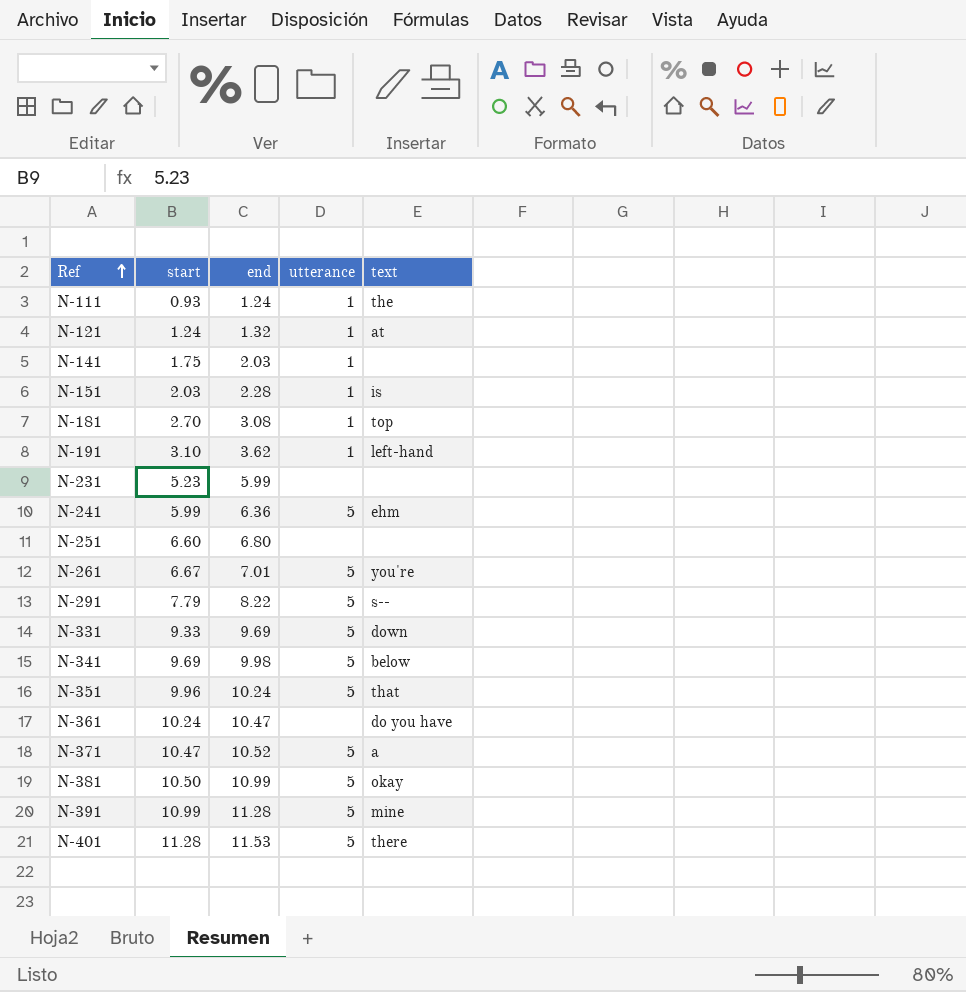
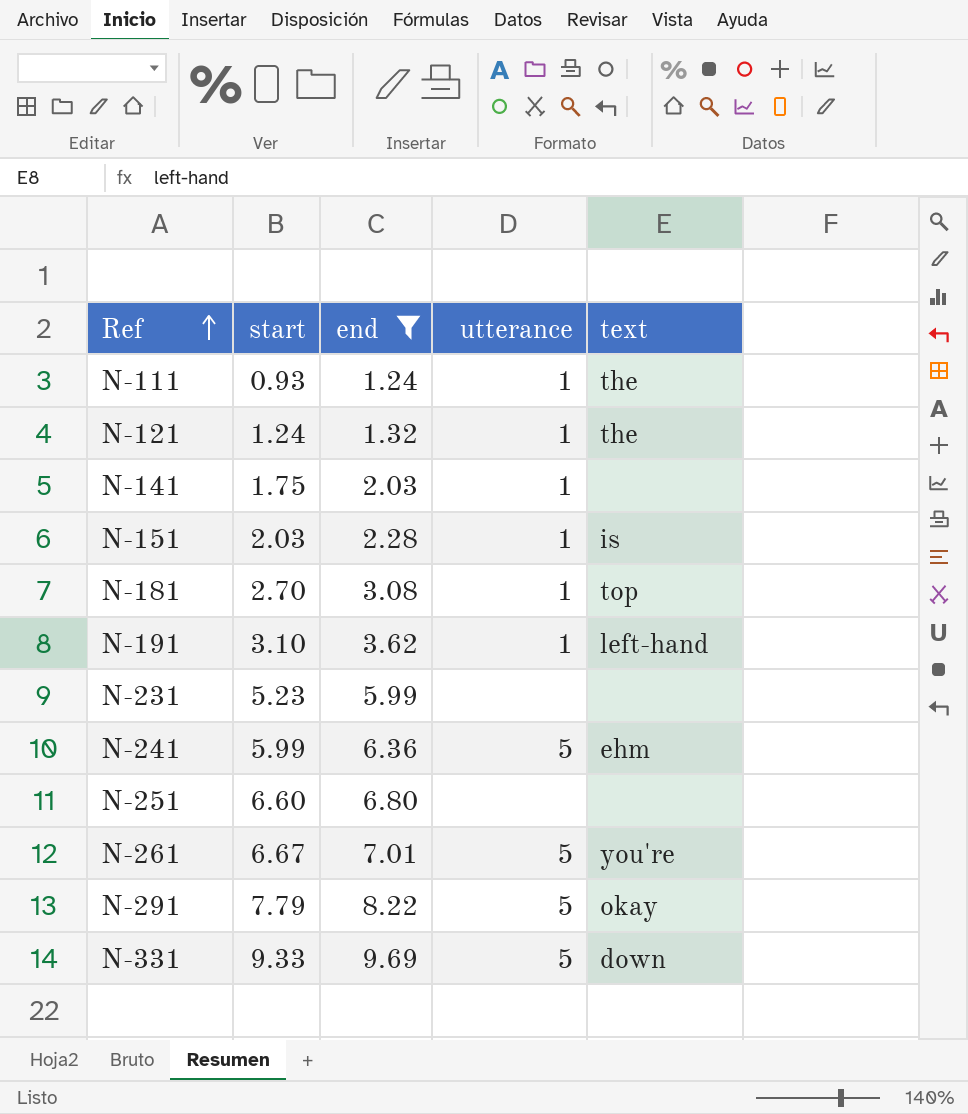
filter: none -> end <= 9.69
N-121 | text: at -> the
N-291 | text: s-- -> okay

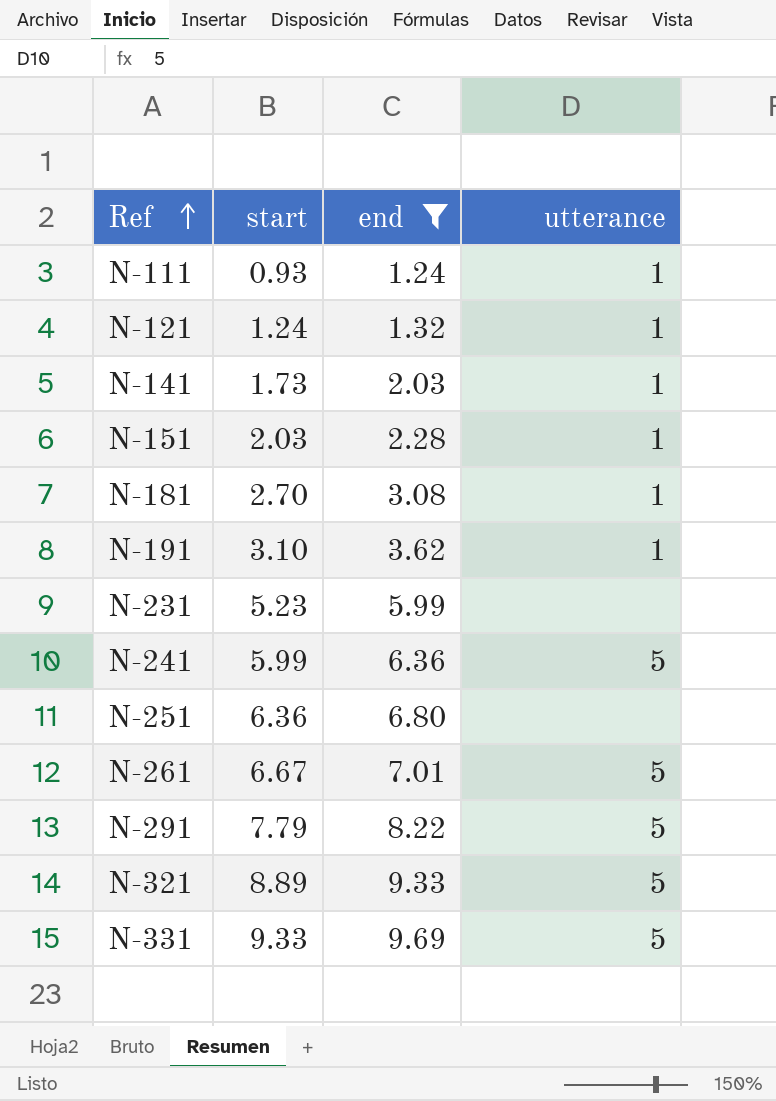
column text | position: 5 -> none
N-141 | start: 1.75 -> 1.73
N-251 | start: 6.60 -> 6.36
row N-321: none -> 8.89 | 9.33 | 5

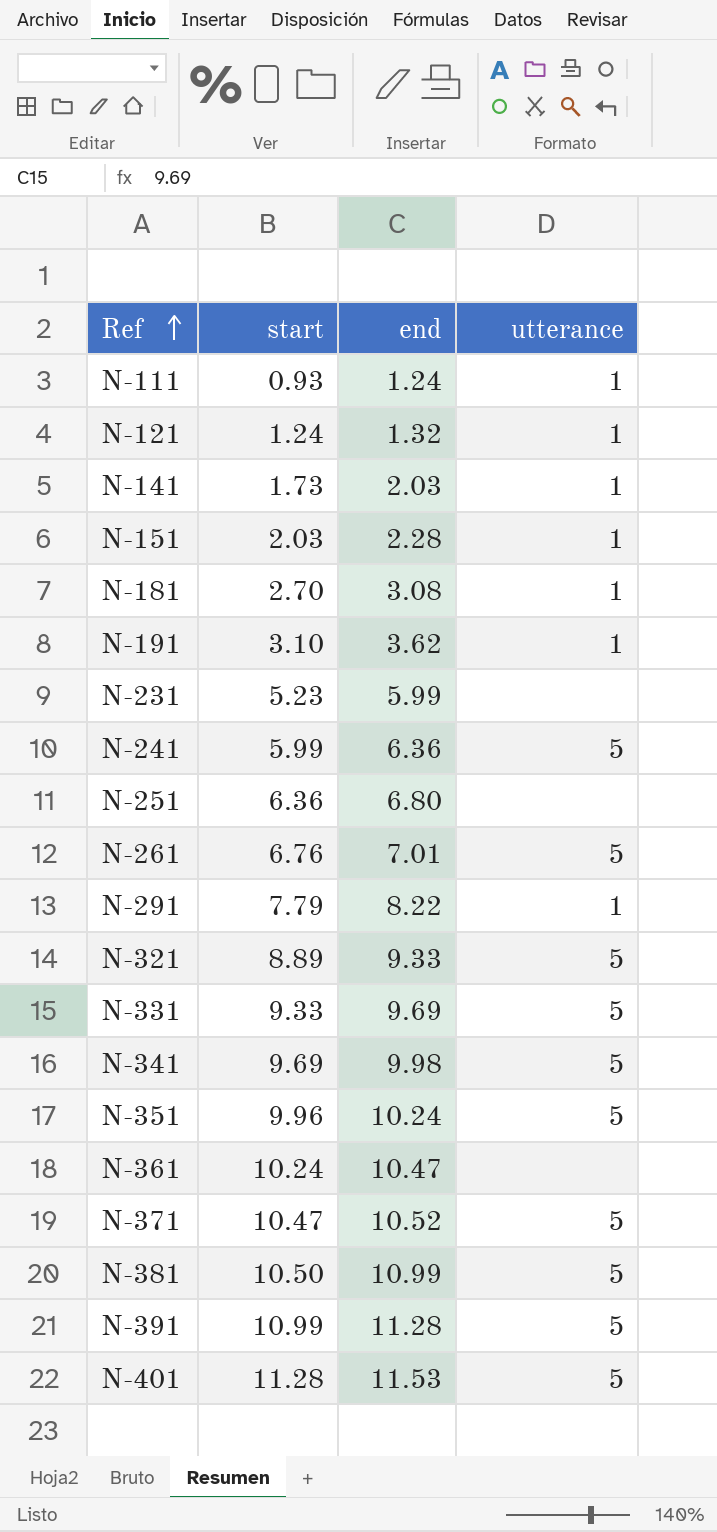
filter: end <= 9.69 -> none
N-261 | start: 6.67 -> 6.76
N-291 | utterance: 5 -> 1

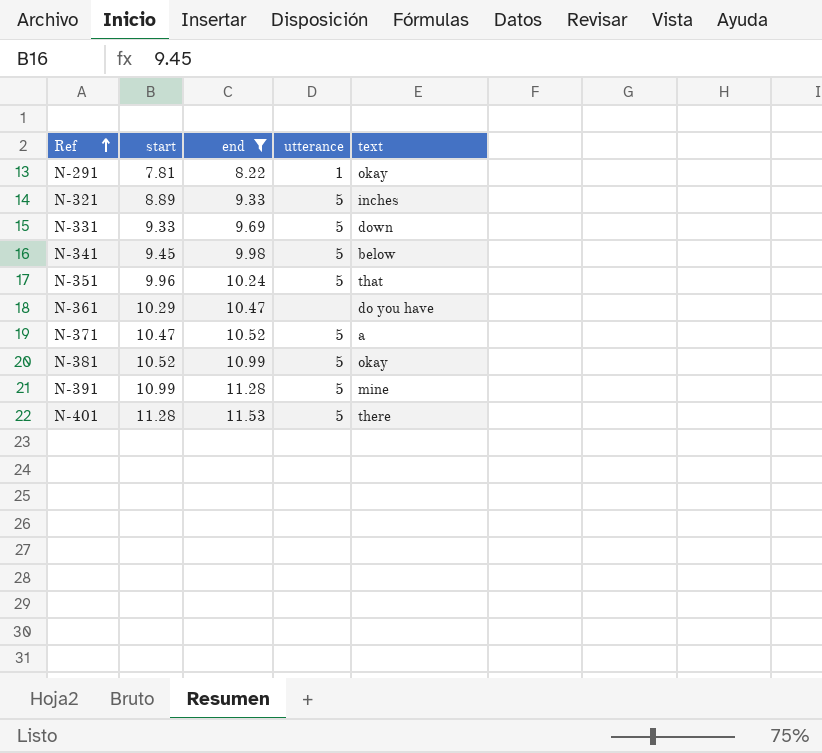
filter: none -> end >= 8.22
column text | position: none -> 5
N-291 | start: 7.79 -> 7.81
N-341 | start: 9.69 -> 9.45
N-361 | start: 10.24 -> 10.29
N-381 | start: 10.50 -> 10.52

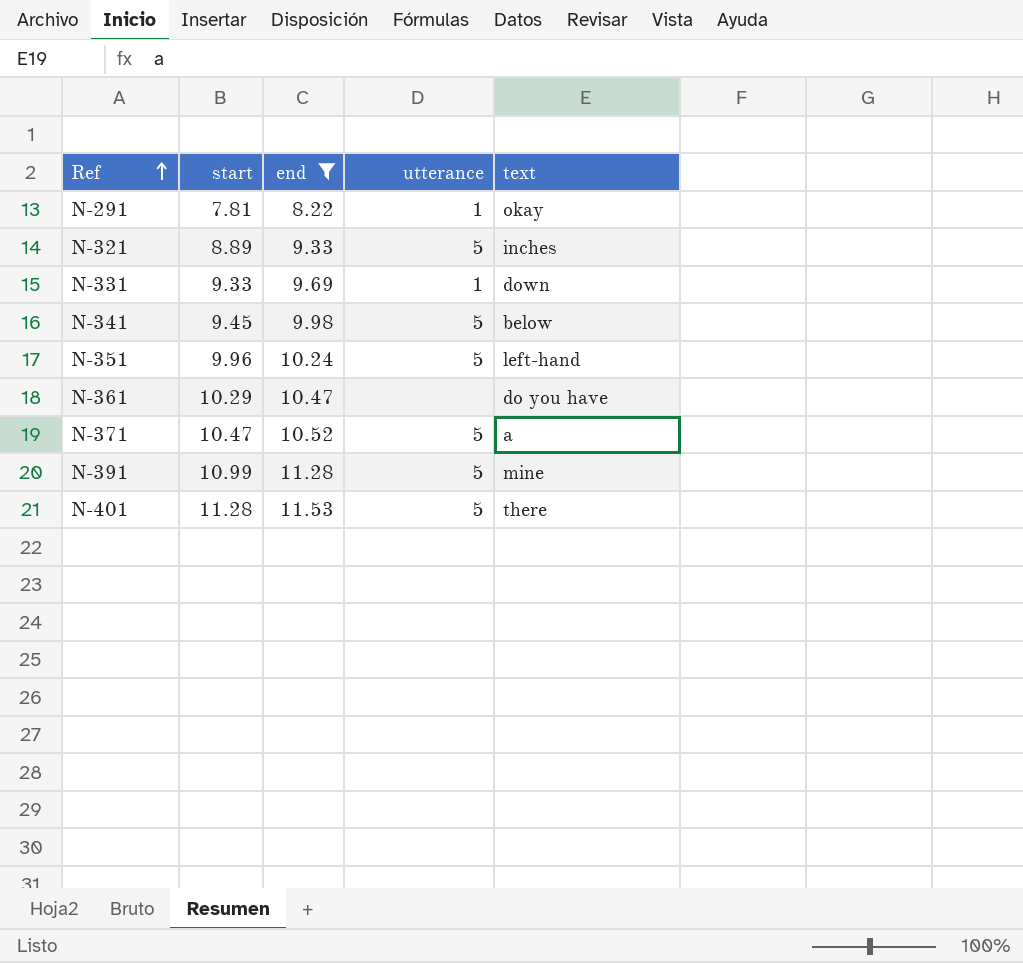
row N-381: 10.52 | 10.99 | 5 | okay -> none
N-331 | utterance: 5 -> 1
N-351 | text: that -> left-hand

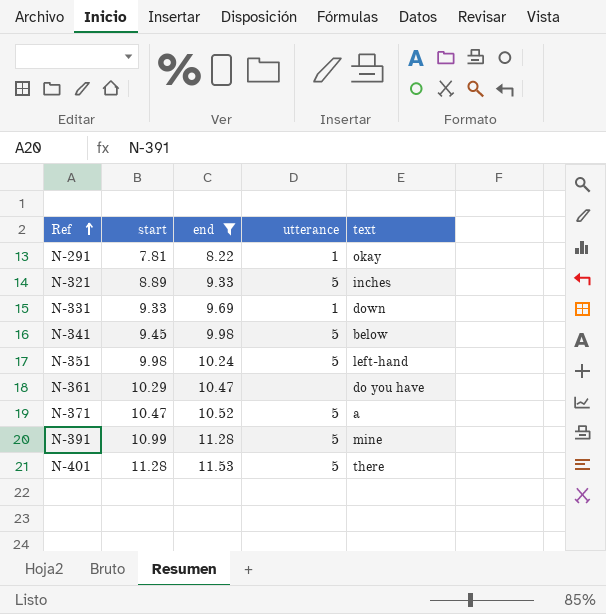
N-351 | start: 9.96 -> 9.98

